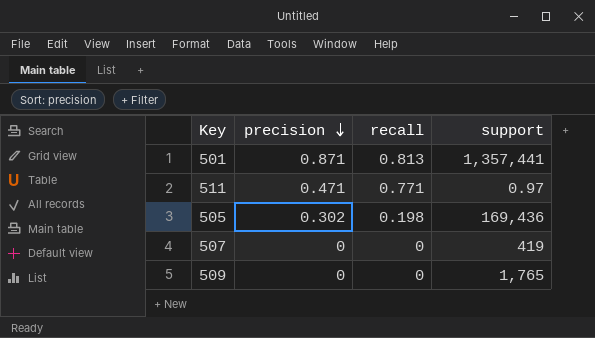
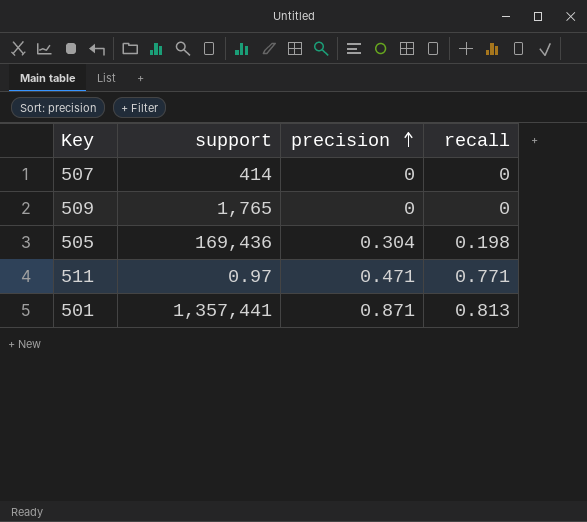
row order: precision descending -> precision ascending
column support | position: 4 -> 2
507 | support: 419 -> 414
505 | precision: 0.302 -> 0.304

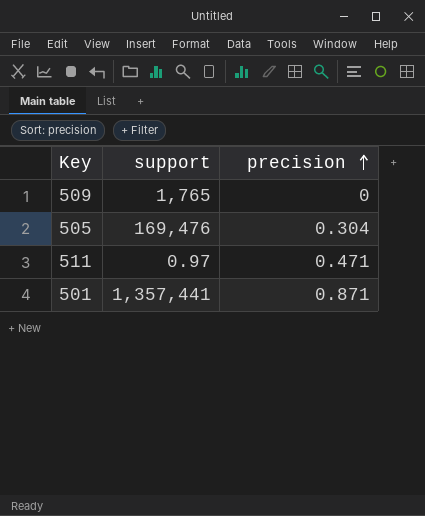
column recall | position: 4 -> none
row 507: 414 | 0 | 0 -> none
505 | support: 169,436 -> 169,476

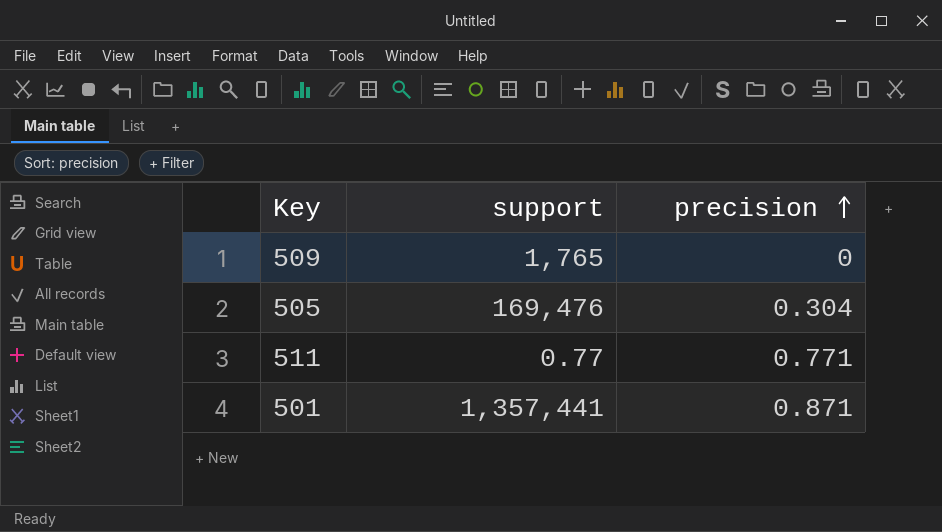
511 | support: 0.97 -> 0.77
511 | precision: 0.471 -> 0.771

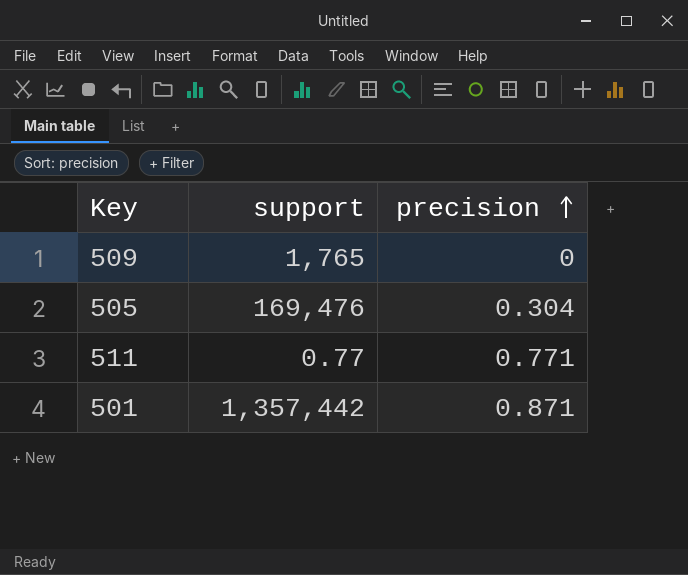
501 | support: 1,357,441 -> 1,357,442

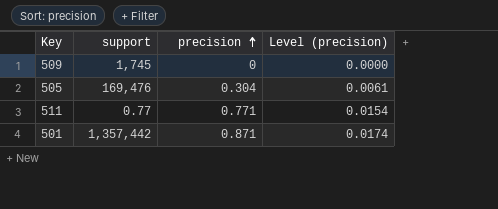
column Level (precision) | formula: none -> [precision] * 0.02
509 | support: 1,765 -> 1,745

